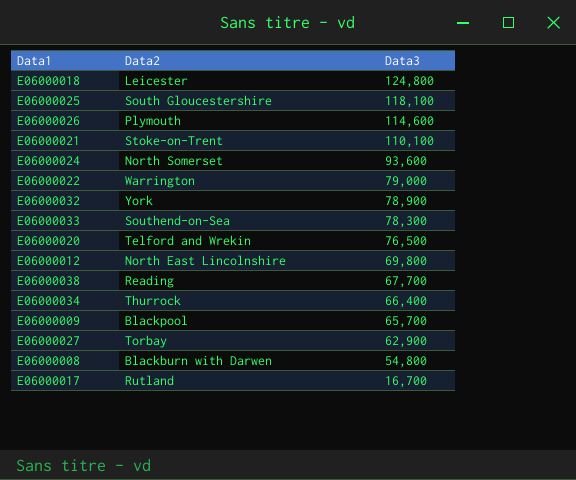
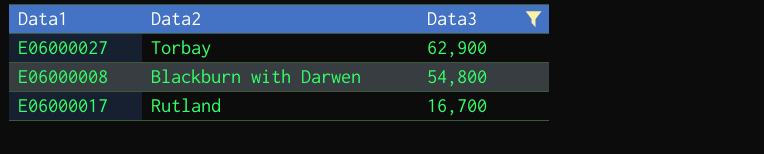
filter: none -> Data3 <= 62,900

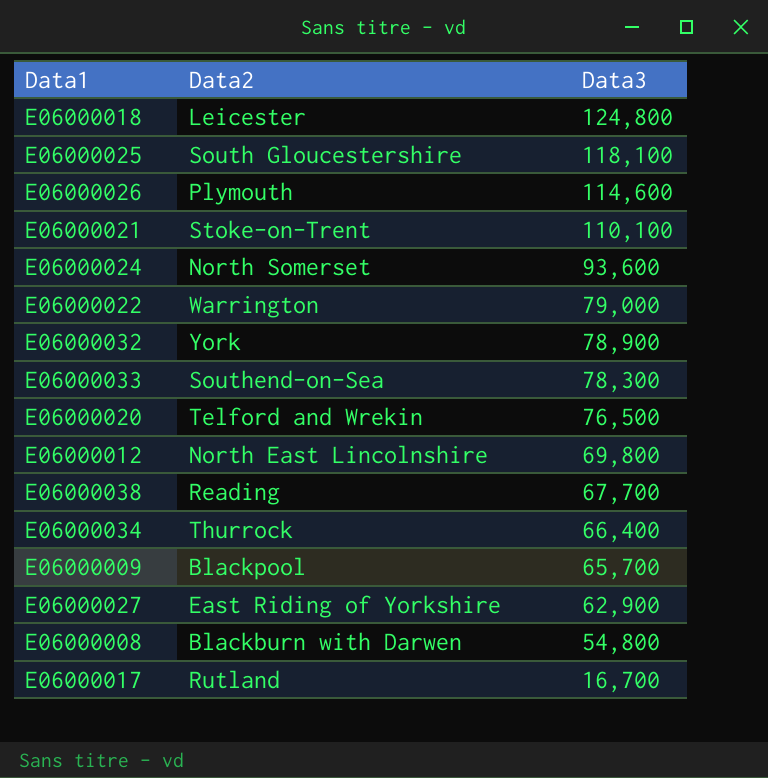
filter: Data3 <= 62,900 -> none
E06000027 | Data2: Torbay -> East Riding of Yorkshire

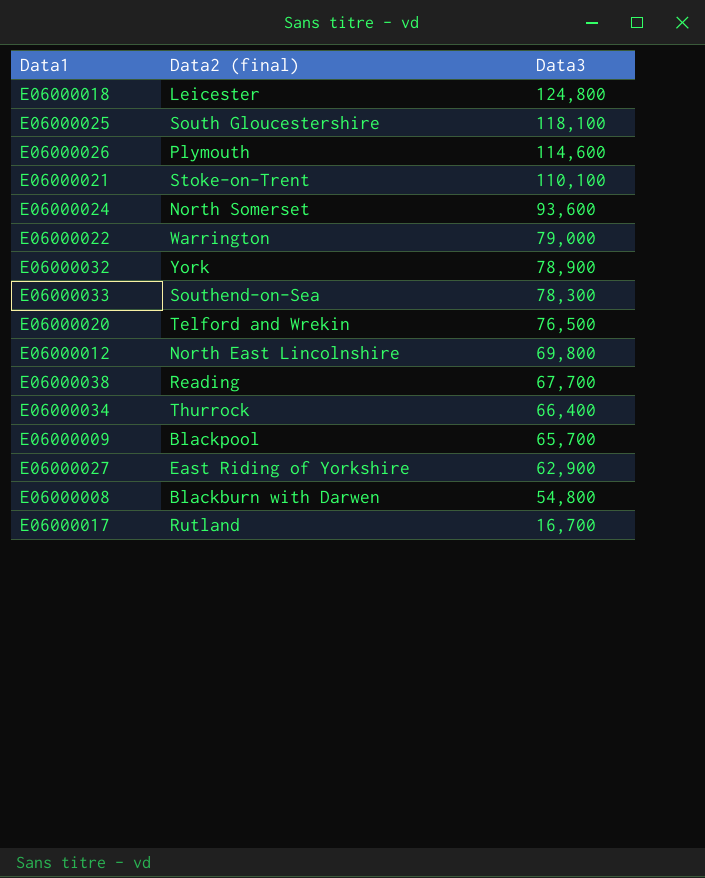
column name: Data2 -> Data2 (final)

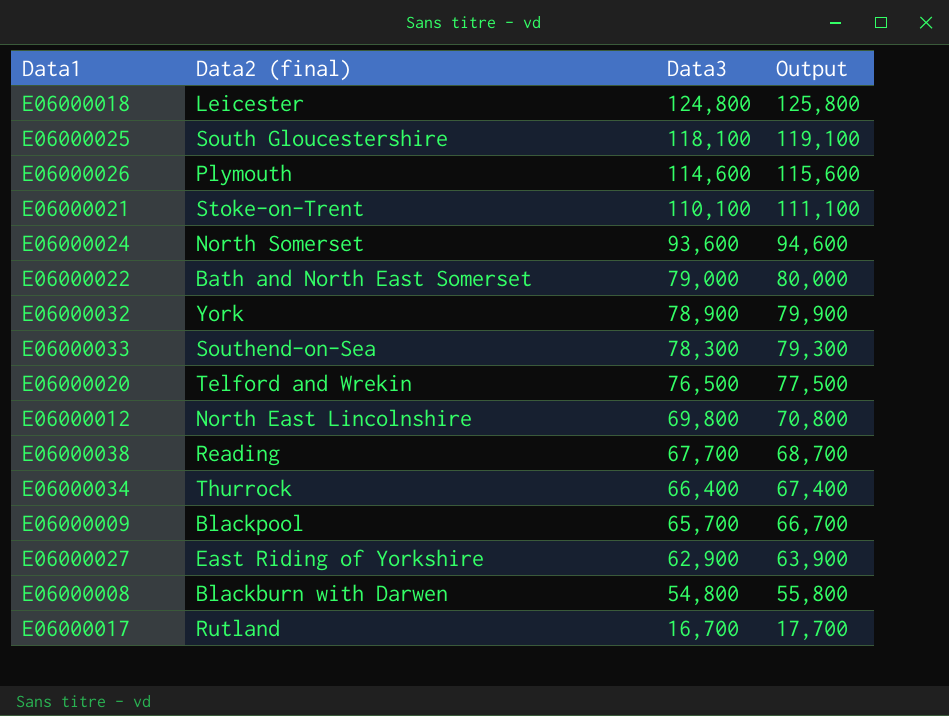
column Output | formula: none -> [Data3] + 1000
E06000022 | Data2 (final): Warrington -> Bath and North East Somerset

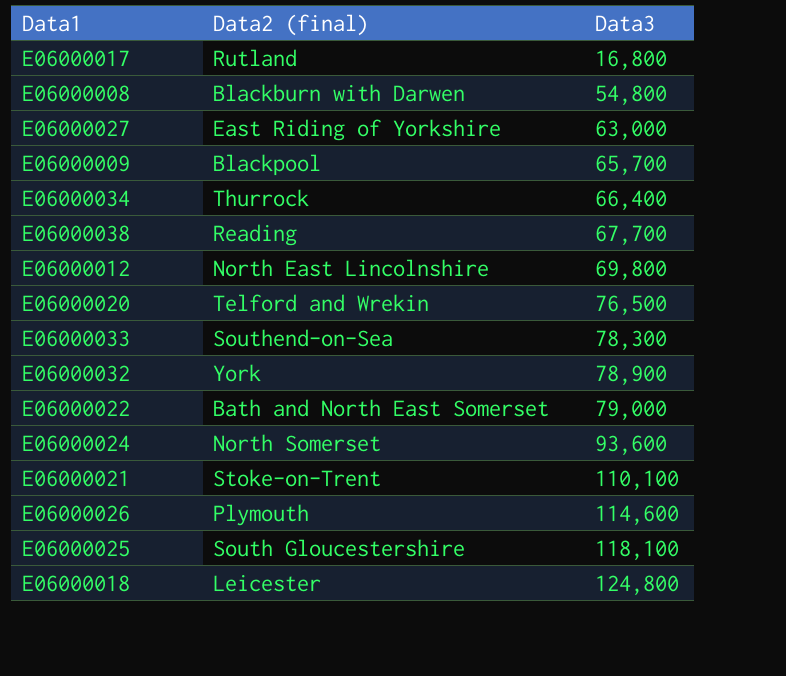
row order: Data3 descending -> Data3 ascending
column Output | formula: [Data3] + 1000 -> none
E06000017 | Data3: 16,700 -> 16,800
E06000027 | Data3: 62,900 -> 63,000

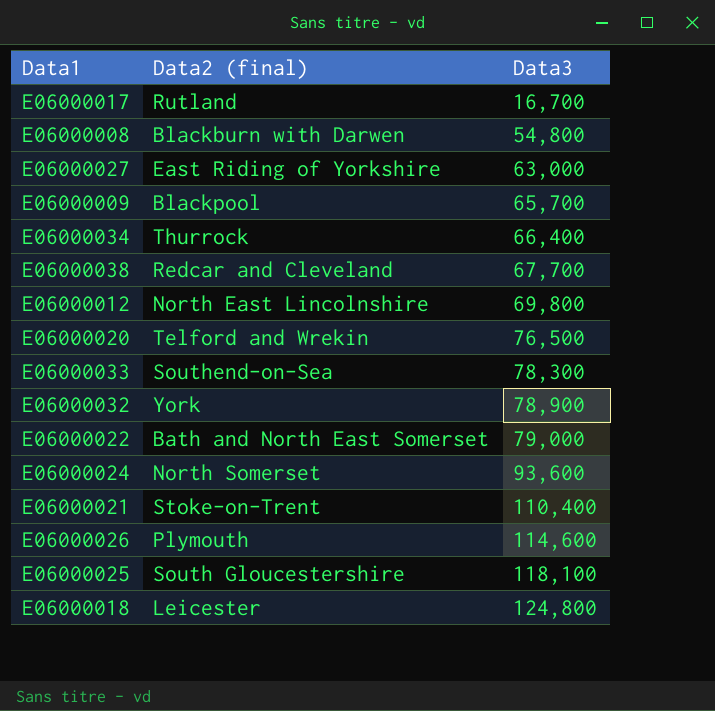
E06000017 | Data3: 16,800 -> 16,700
E06000038 | Data2 (final): Reading -> Redcar and Cleveland
E06000021 | Data3: 110,100 -> 110,400

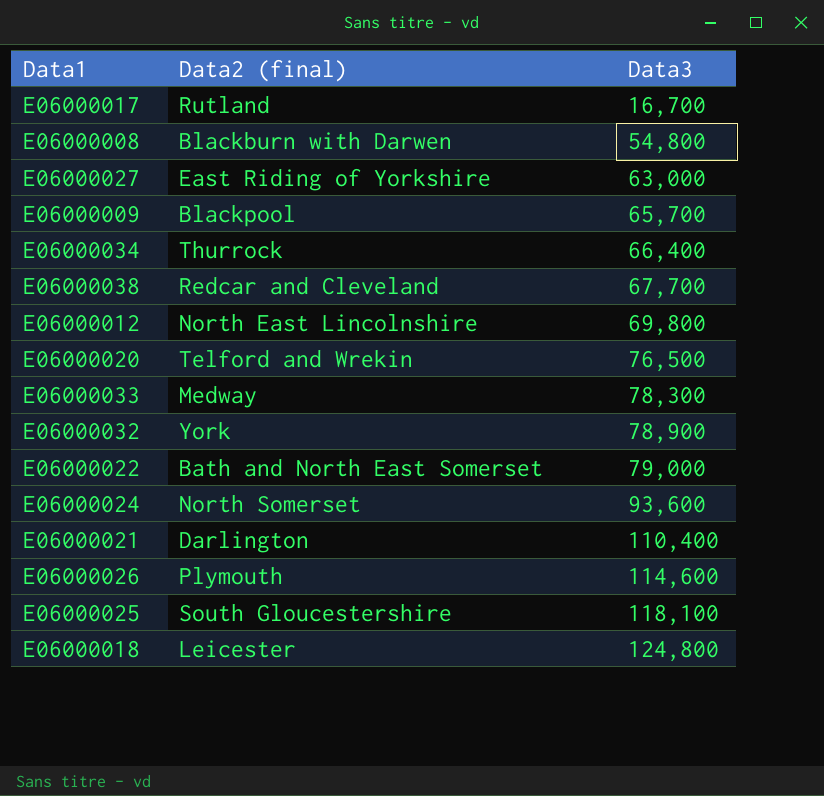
E06000033 | Data2 (final): Southend-on-Sea -> Medway
E06000021 | Data2 (final): Stoke-on-Trent -> Darlington

